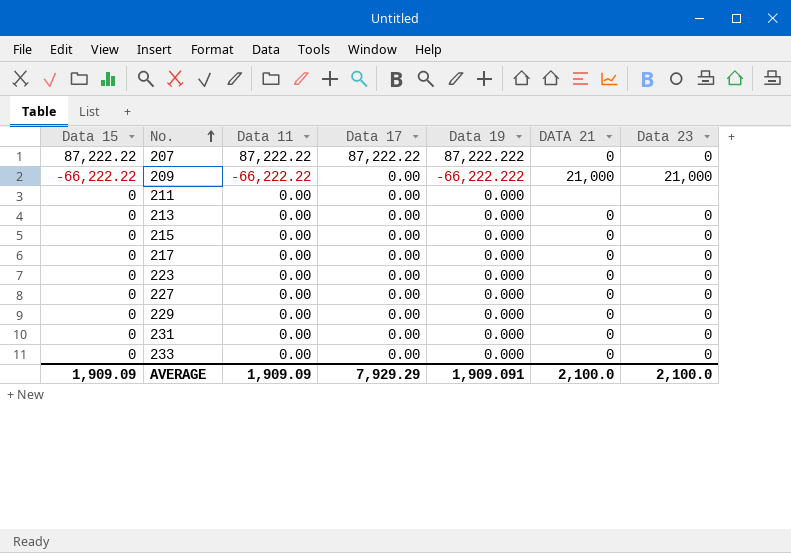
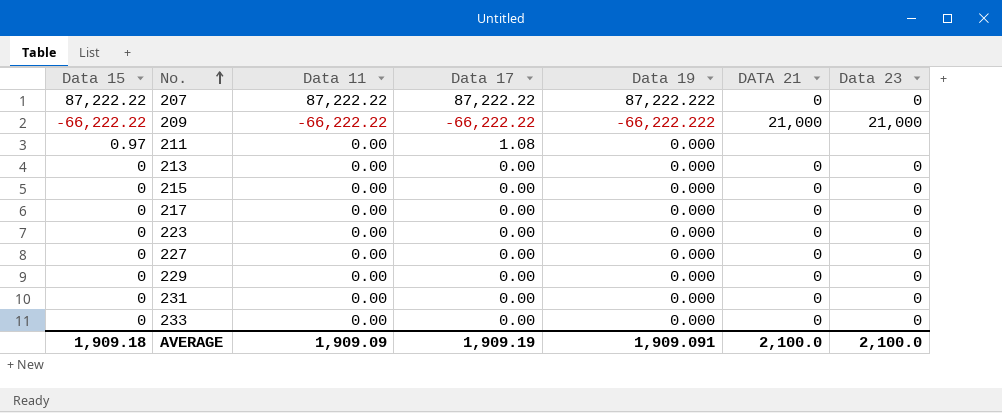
209 | Data 17: 0.00 -> -66,222.22
211 | Data 15: 0 -> 0.97
211 | Data 17: 0.00 -> 1.08
AVERAGE | Data 15: 1,909.09 -> 1,909.18
AVERAGE | Data 17: 7,929.29 -> 1,909.19

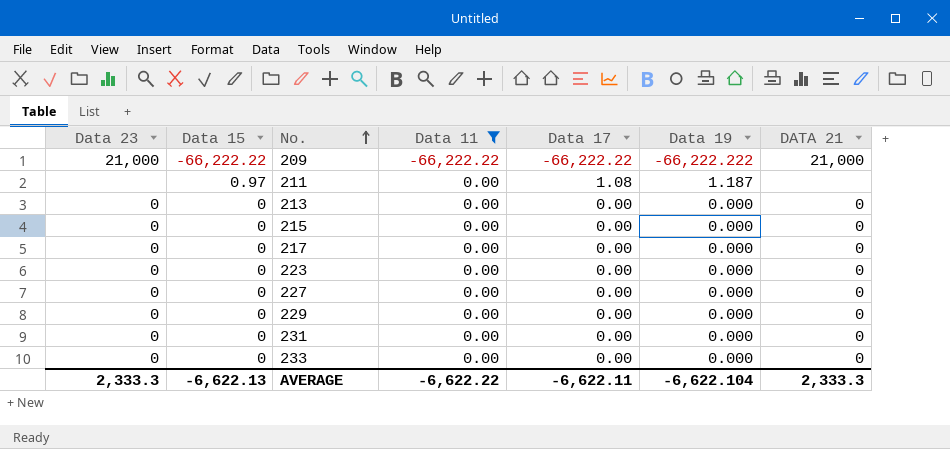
filter: none -> Data 11 != 87,222.22
column Data 23 | position: 7 -> 1
211 | Data 19: 0.000 -> 1.187
AVERAGE | Data 23: 2,100.0 -> 2,333.3
AVERAGE | Data 15: 1,909.18 -> -6,622.13
AVERAGE | Data 11: 1,909.09 -> -6,622.22
AVERAGE | Data 17: 1,909.19 -> -6,622.11
AVERAGE | Data 19: 1,909.091 -> -6,622.104
AVERAGE | DATA 21: 2,100.0 -> 2,333.3

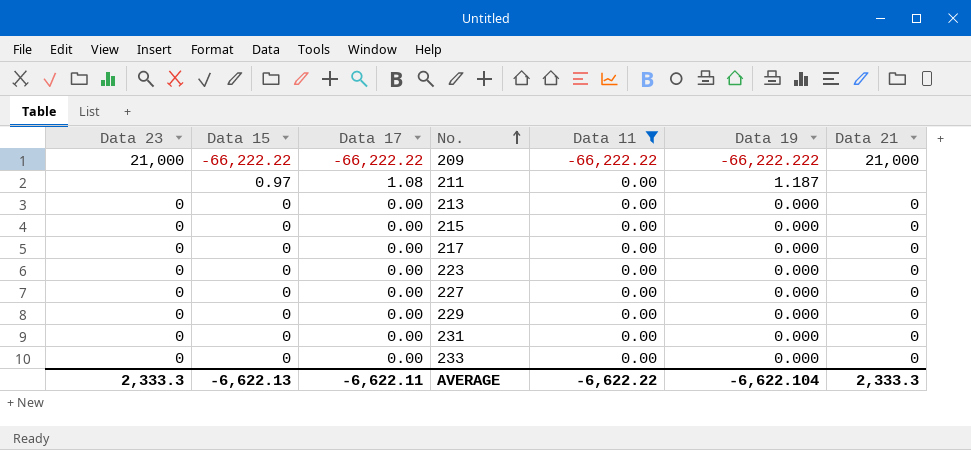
column Data 17 | position: 5 -> 3
column name: DATA 21 -> Data 21

